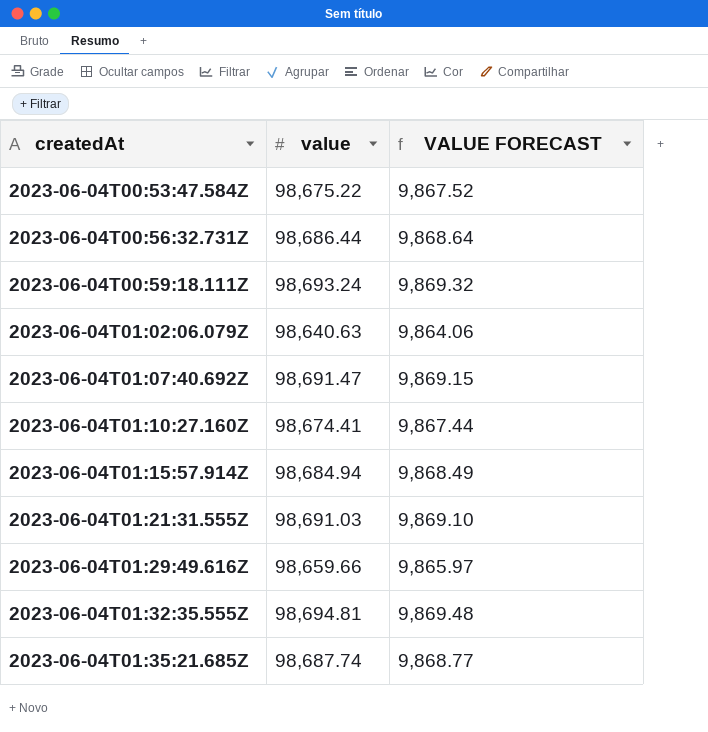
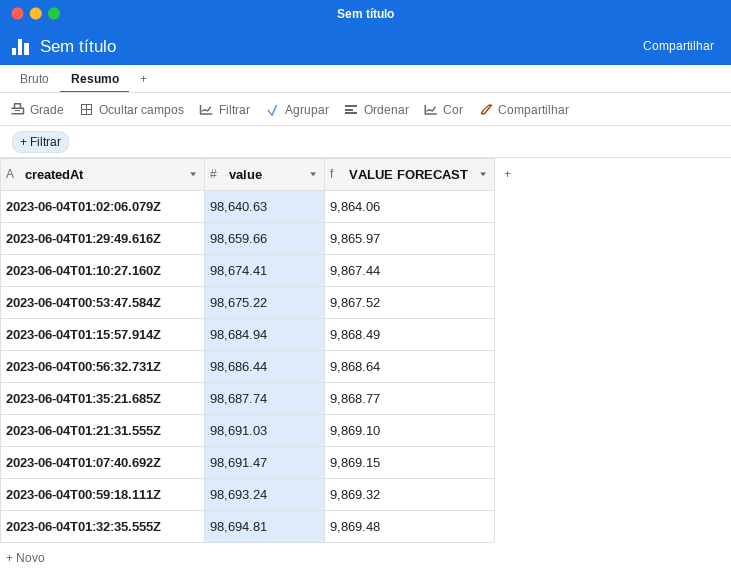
row order: createdAt ascending -> value ascending

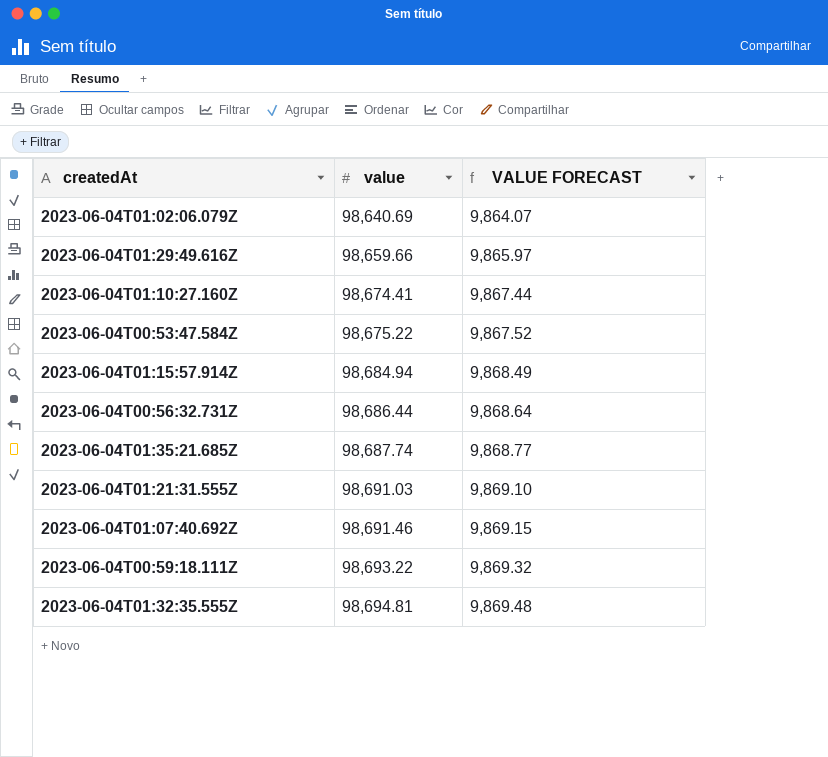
2023-06-04T01:02:06.079Z | value: 98,640.63 -> 98,640.69
2023-06-04T01:02:06.079Z | VALUE FORECAST: 9,864.06 -> 9,864.07
2023-06-04T01:07:40.692Z | value: 98,691.47 -> 98,691.46
2023-06-04T00:59:18.111Z | value: 98,693.24 -> 98,693.22

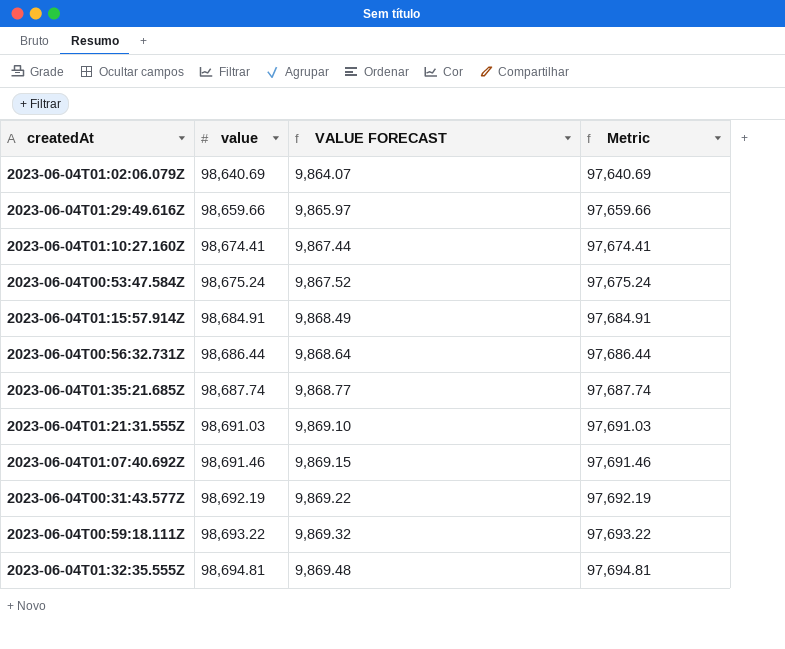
column Metric | formula: none -> [value] - 1000
2023-06-04T00:53:47.584Z | value: 98,675.22 -> 98,675.24
2023-06-04T01:15:57.914Z | value: 98,684.94 -> 98,684.91
row 2023-06-04T00:31:43.577Z: none -> 98,692.19 | 9,869.22 | 97,692.19

